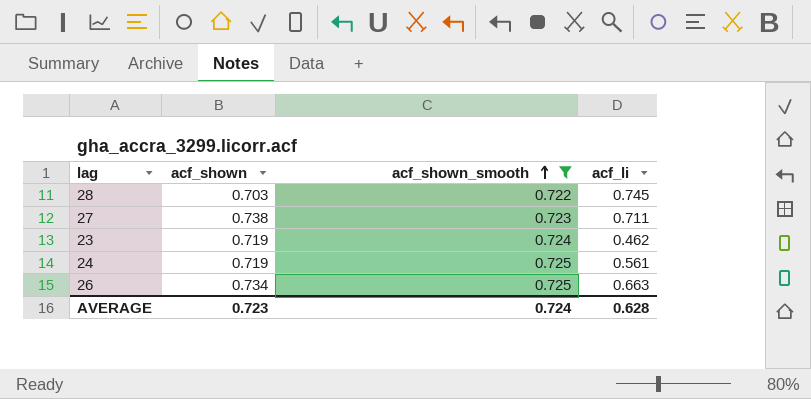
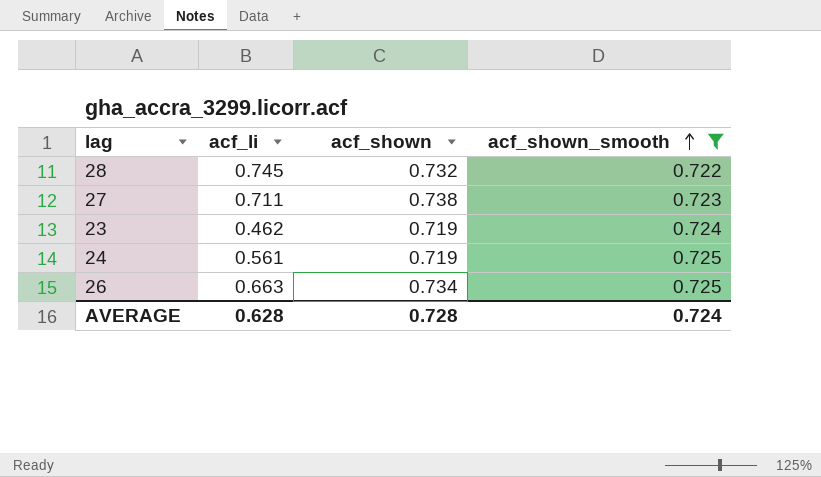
column acf_li | position: 4 -> 2
28 | acf_shown: 0.703 -> 0.732
AVERAGE | acf_shown: 0.723 -> 0.728

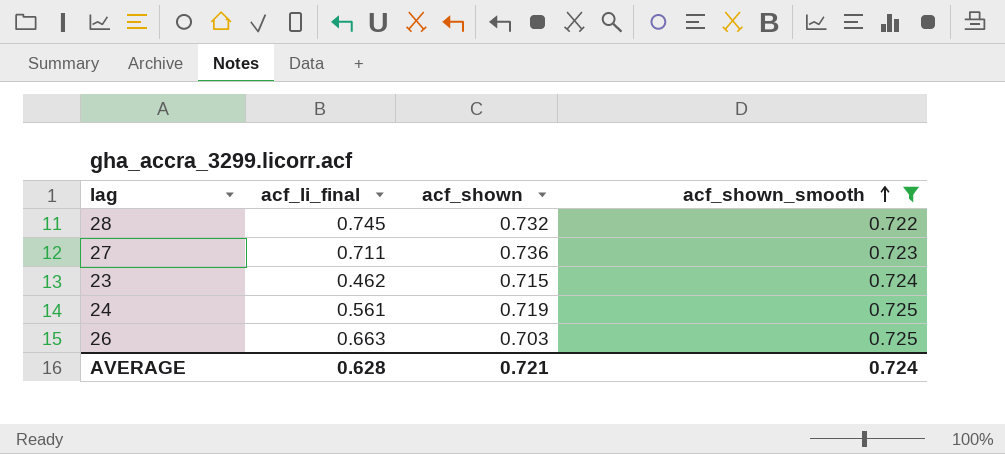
column name: acf_li -> acf_li_final
27 | acf_shown: 0.738 -> 0.736
23 | acf_shown: 0.719 -> 0.715
26 | acf_shown: 0.734 -> 0.703
AVERAGE | acf_shown: 0.728 -> 0.721

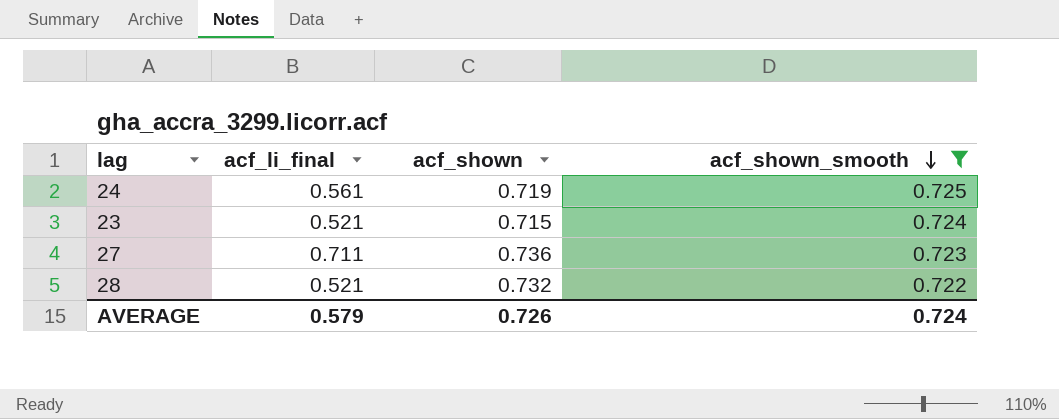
row order: acf_shown_smooth ascending -> acf_shown_smooth descending
row 26: 0.663 | 0.703 | 0.725 -> none
23 | acf_li_final: 0.462 -> 0.521
28 | acf_li_final: 0.745 -> 0.521
AVERAGE | acf_li_final: 0.628 -> 0.579
AVERAGE | acf_shown: 0.721 -> 0.726

